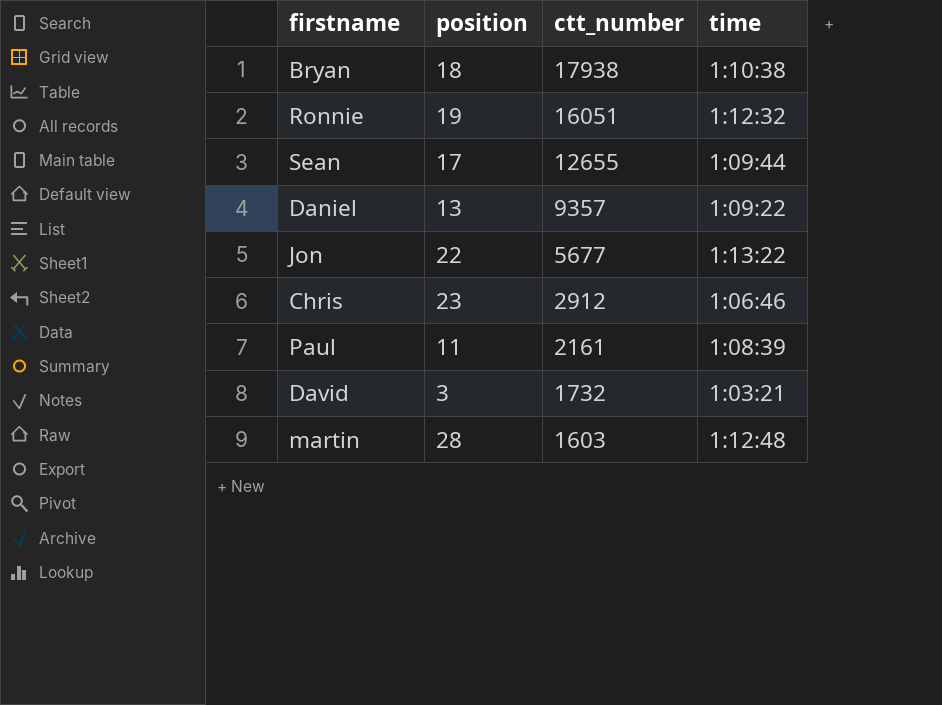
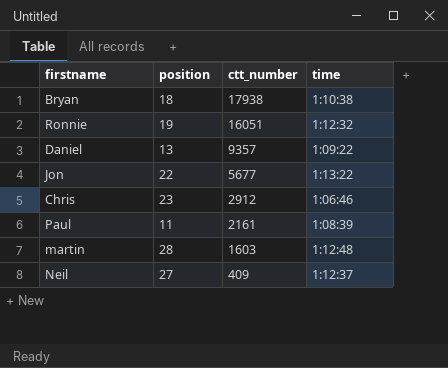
row Sean: 17 | 12655 | 1:09:44 -> none
row David: 3 | 1732 | 1:03:21 -> none
row Neil: none -> 27 | 409 | 1:12:37

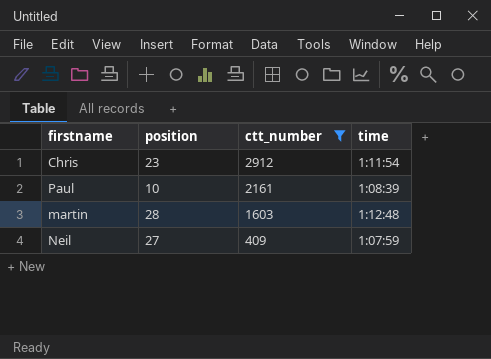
filter: none -> ctt_number <= 2912
Chris | time: 1:06:46 -> 1:11:54
Paul | position: 11 -> 10
Neil | time: 1:12:37 -> 1:07:59

